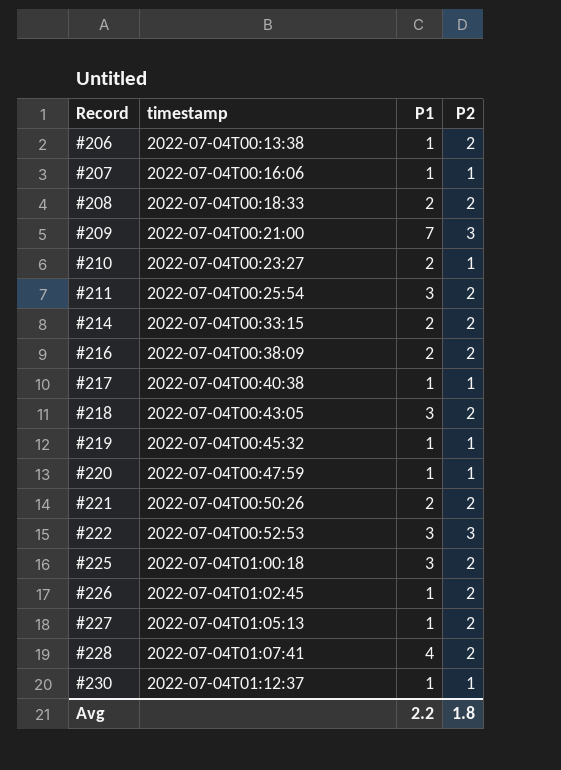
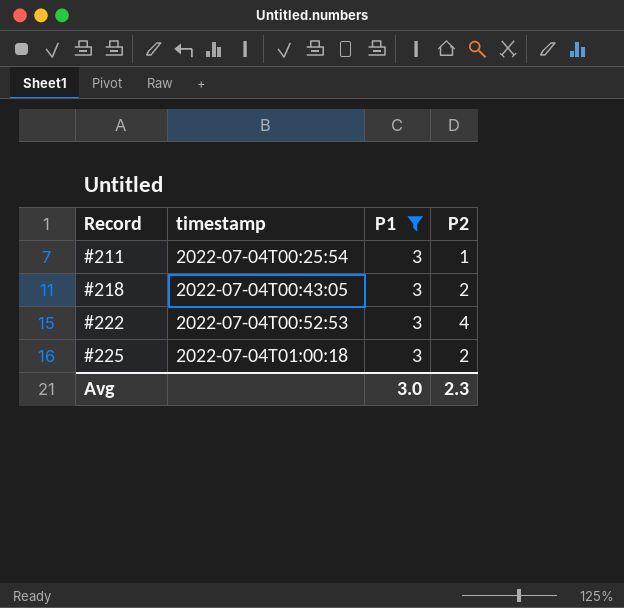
filter: none -> P1 = 3
#211 | P2: 2 -> 1
#222 | P2: 3 -> 4
Avg | P1: 2.2 -> 3.0
Avg | P2: 1.8 -> 2.3

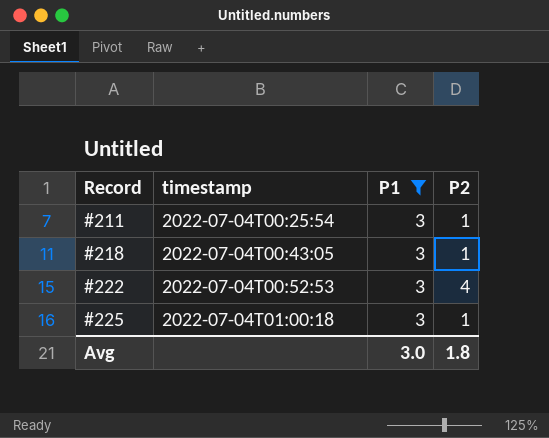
#218 | P2: 2 -> 1
#225 | P2: 2 -> 1
Avg | P2: 2.3 -> 1.8

